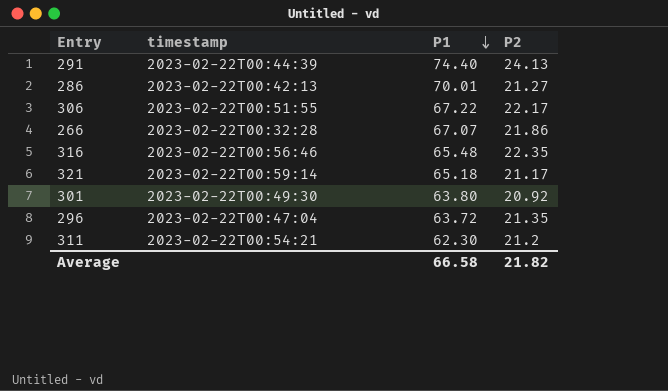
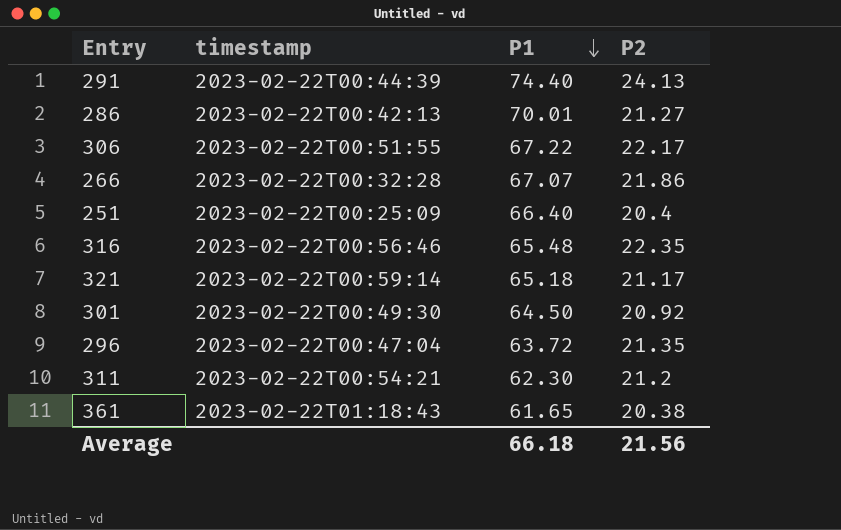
row 251: none -> 2023-02-22T00:25:09 | 66.40 | 20.4
301 | P1: 63.80 -> 64.50
row 361: none -> 2023-02-22T01:18:43 | 61.65 | 20.38
Average | P1: 66.58 -> 66.18
Average | P2: 21.82 -> 21.56

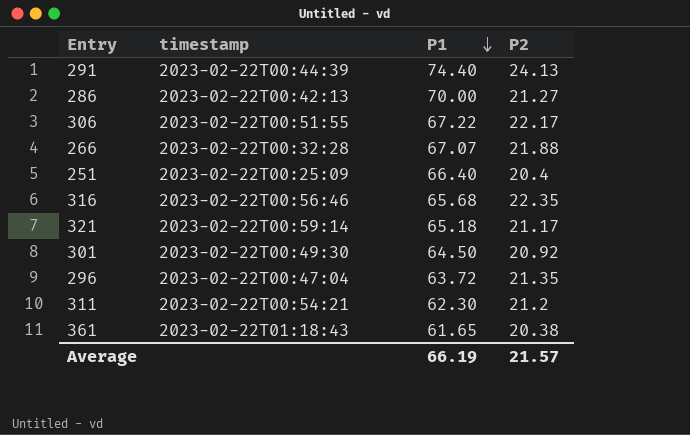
286 | P1: 70.01 -> 70.00
266 | P2: 21.86 -> 21.88
316 | P1: 65.48 -> 65.68
Average | P1: 66.18 -> 66.19
Average | P2: 21.56 -> 21.57

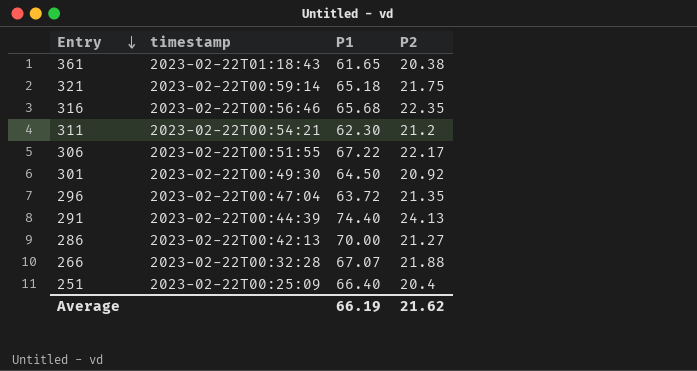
row order: P1 descending -> Entry descending
321 | P2: 21.17 -> 21.75
Average | P2: 21.57 -> 21.62

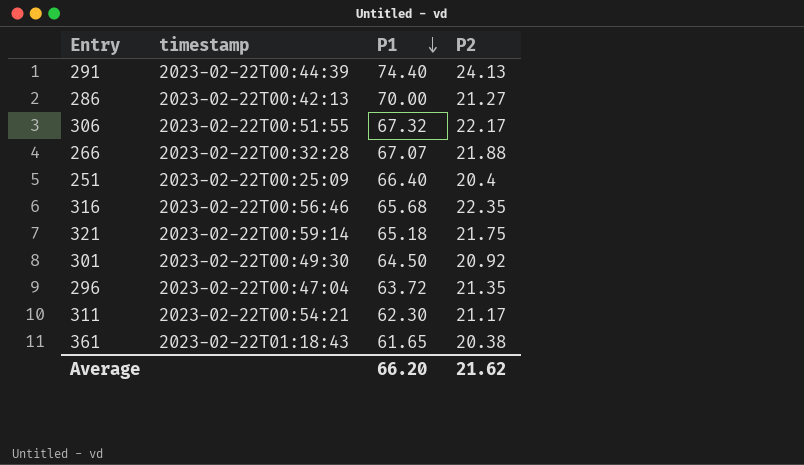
row order: Entry descending -> P1 descending
306 | P1: 67.22 -> 67.32
311 | P2: 21.2 -> 21.17
Average | P1: 66.19 -> 66.20

